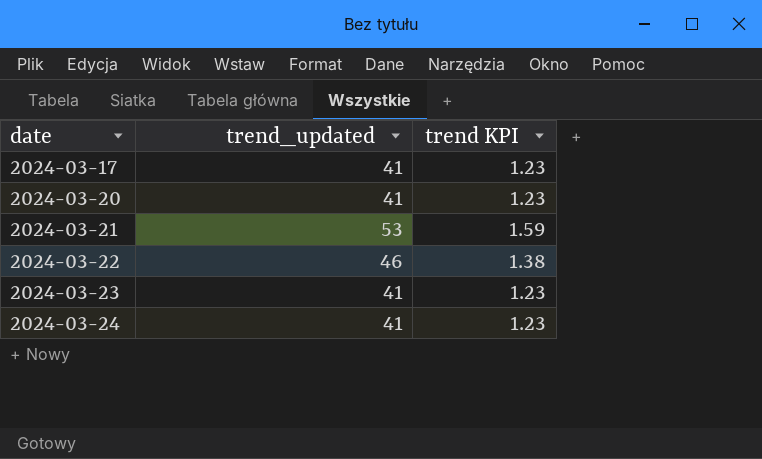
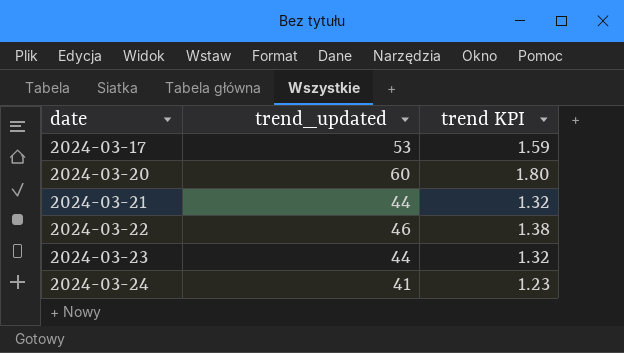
2024-03-17 | trend_updated: 41 -> 53
2024-03-17 | trend KPI: 1.23 -> 1.59
2024-03-20 | trend_updated: 41 -> 60
2024-03-20 | trend KPI: 1.23 -> 1.80
2024-03-21 | trend_updated: 53 -> 44
2024-03-21 | trend KPI: 1.59 -> 1.32
2024-03-23 | trend_updated: 41 -> 44
2024-03-23 | trend KPI: 1.23 -> 1.32

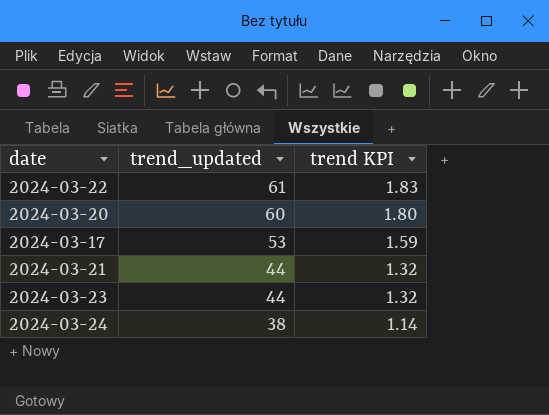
row order: date ascending -> trend_updated descending
2024-03-22 | trend_updated: 46 -> 61
2024-03-22 | trend KPI: 1.38 -> 1.83
2024-03-24 | trend_updated: 41 -> 38
2024-03-24 | trend KPI: 1.23 -> 1.14

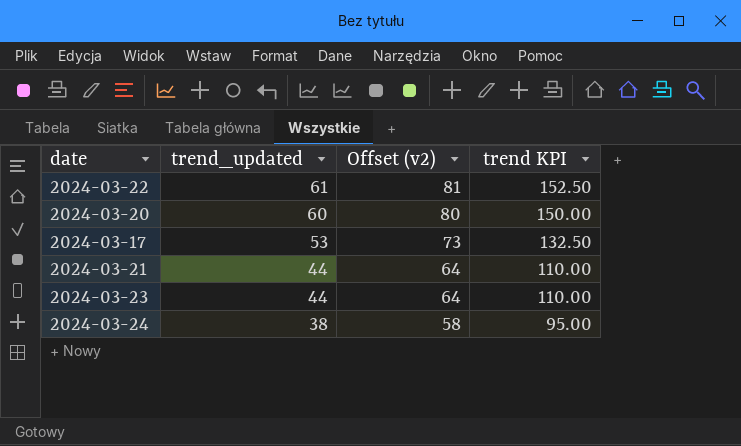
column Offset (v2) | formula: none -> [trend_updated] + 20
column trend KPI | formula: [trend_updated] * 0.03 -> [trend_updated] * 2.5

